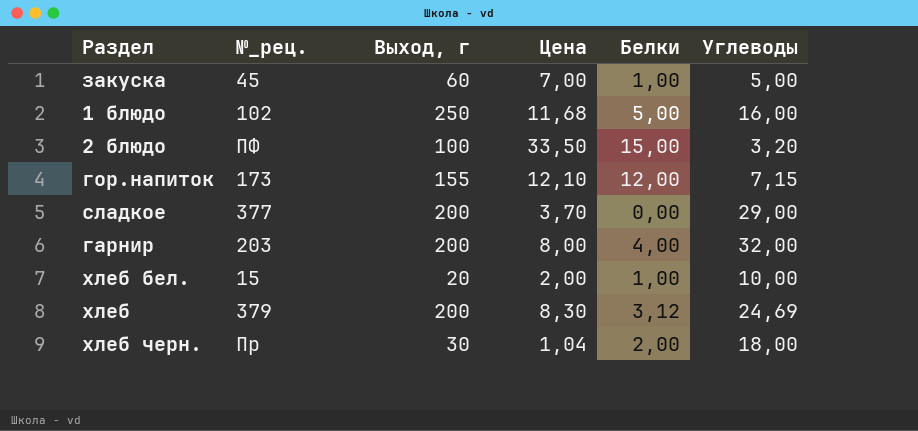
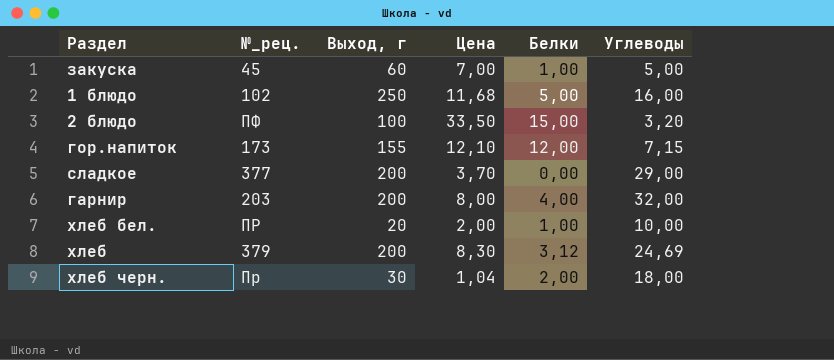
хлеб бел. | №_рец.: 15 -> ПР

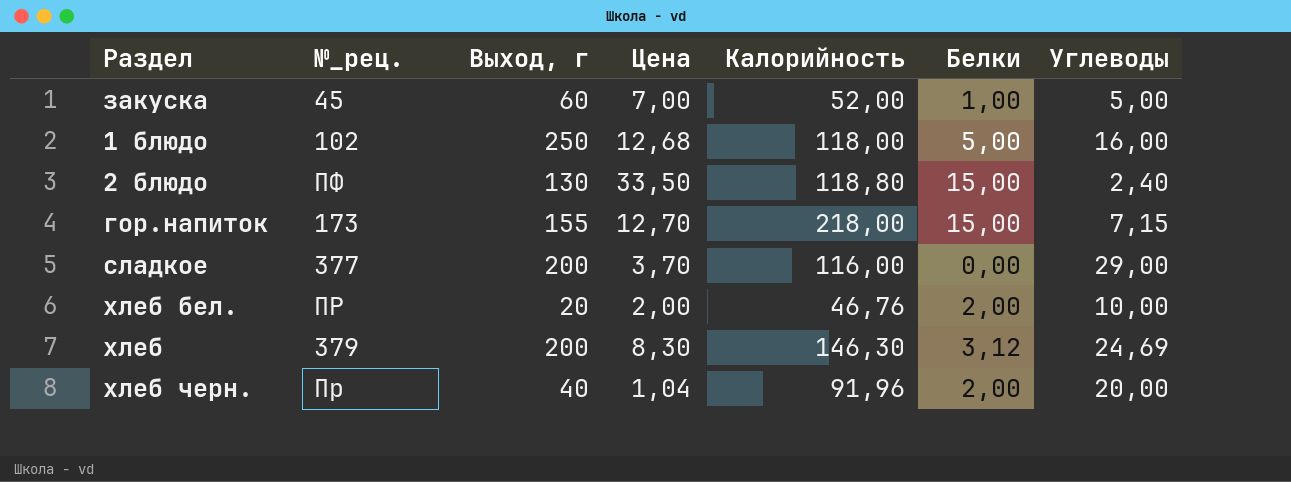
column Калорийность | position: none -> 5
row гарнир: 203 | 200 | 8,00 | 4,00 | 32,00 -> none
1 блюдо | Цена: 11,68 -> 12,68
2 блюдо | Выход, г: 100 -> 130
2 блюдо | Углеводы: 3,20 -> 2,40
гор.напиток | Цена: 12,10 -> 12,70
гор.напиток | Белки: 12,00 -> 15,00
хлеб бел. | Белки: 1,00 -> 2,00
хлеб черн. | Выход, г: 30 -> 40
хлеб черн. | Углеводы: 18,00 -> 20,00

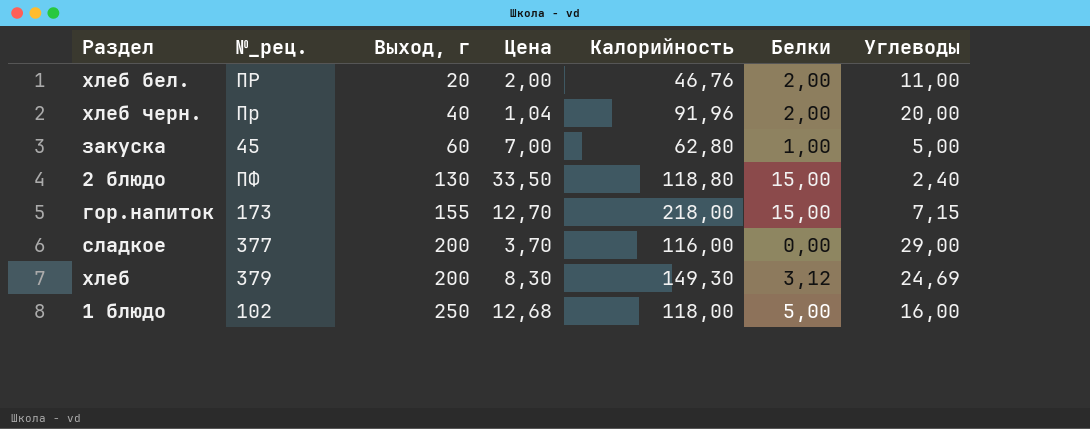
row order: none -> Выход, г ascending
хлеб бел. | Углеводы: 10,00 -> 11,00
закуска | Калорийность: 52,00 -> 62,80
хлеб | Калорийность: 146,30 -> 149,30

